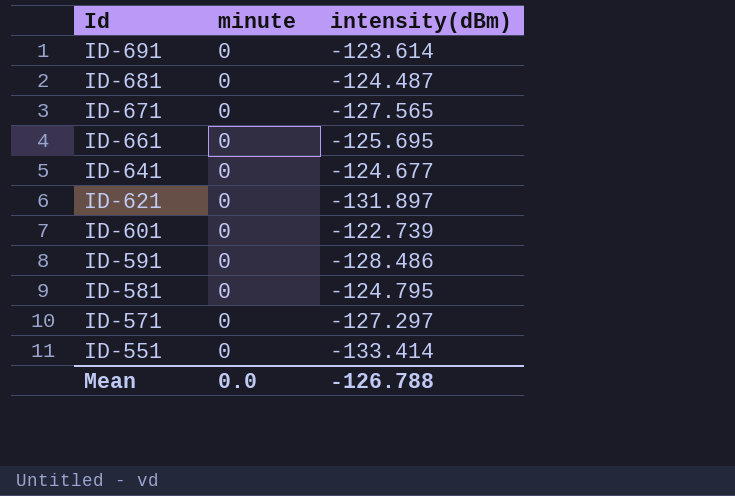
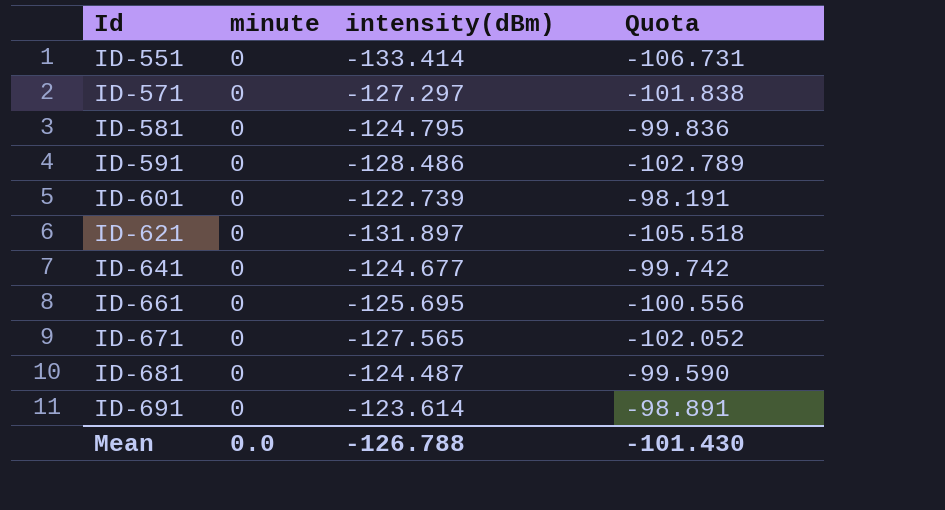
row order: Id descending -> Id ascending
column Quota | formula: none -> [intensity(dBm)] * 0.8

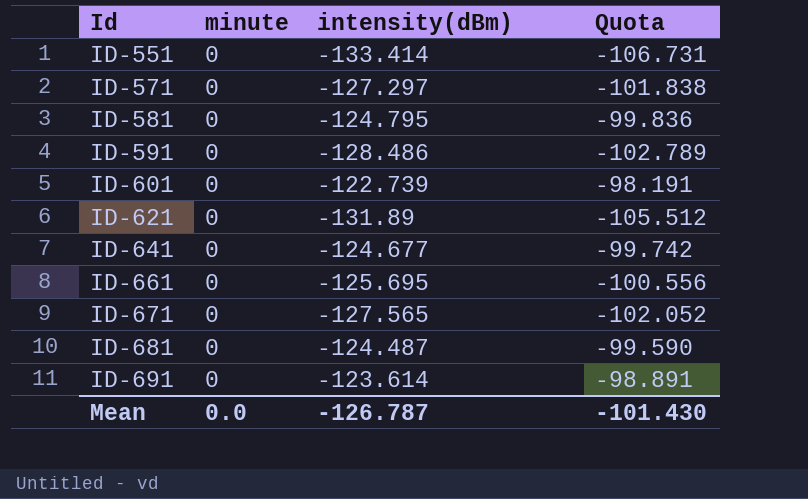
ID-621 | intensity(dBm): -131.897 -> -131.89
ID-621 | Quota: -105.518 -> -105.512
Mean | intensity(dBm): -126.788 -> -126.787

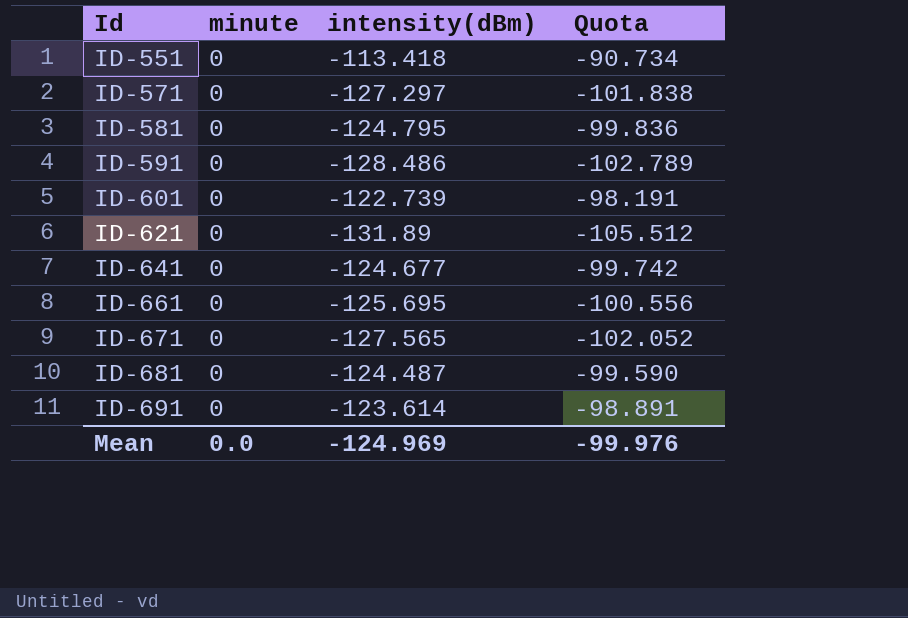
ID-551 | intensity(dBm): -133.414 -> -113.418
ID-551 | Quota: -106.731 -> -90.734
Mean | intensity(dBm): -126.787 -> -124.969
Mean | Quota: -101.430 -> -99.976

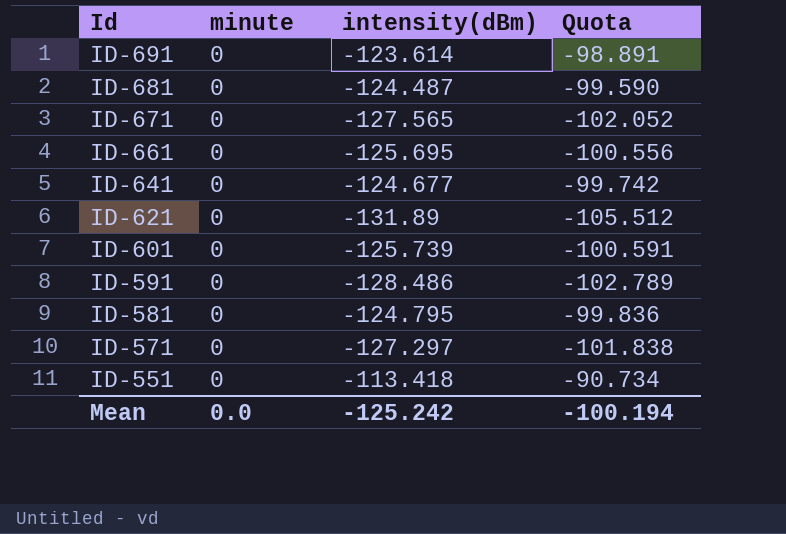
row order: Id ascending -> Id descending
ID-601 | intensity(dBm): -122.739 -> -125.739
ID-601 | Quota: -98.191 -> -100.591
Mean | intensity(dBm): -124.969 -> -125.242
Mean | Quota: -99.976 -> -100.194

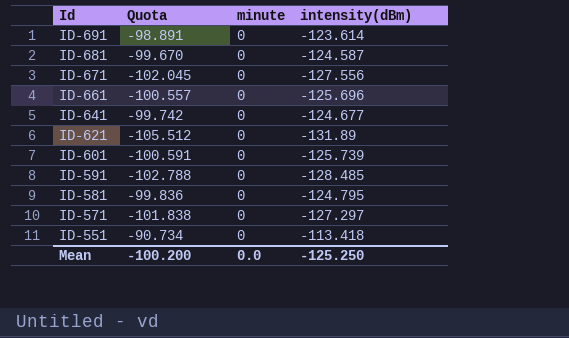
column Quota | position: 4 -> 2
ID-681 | Quota: -99.590 -> -99.670
ID-681 | intensity(dBm): -124.487 -> -124.587
ID-671 | Quota: -102.052 -> -102.045
ID-671 | intensity(dBm): -127.565 -> -127.556
ID-661 | Quota: -100.556 -> -100.557
ID-661 | intensity(dBm): -125.695 -> -125.696
ID-591 | Quota: -102.789 -> -102.788
ID-591 | intensity(dBm): -128.486 -> -128.485
Mean | Quota: -100.194 -> -100.200
Mean | intensity(dBm): -125.242 -> -125.250

